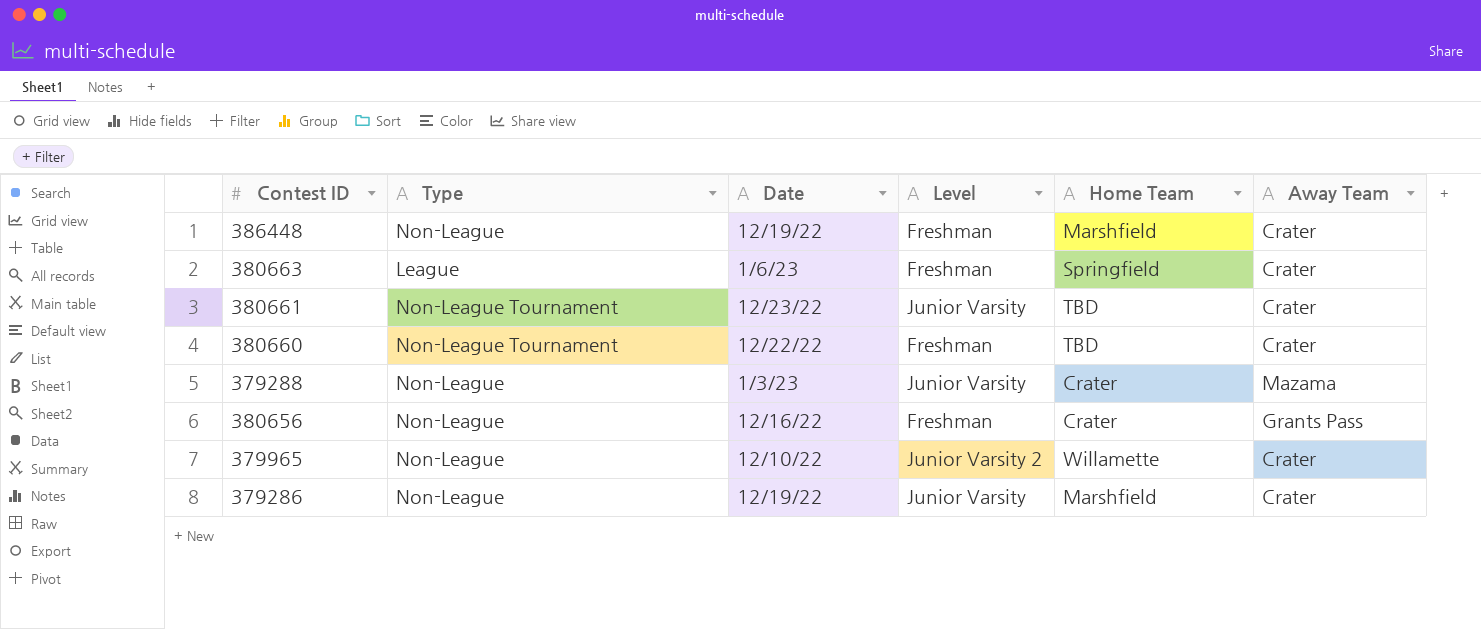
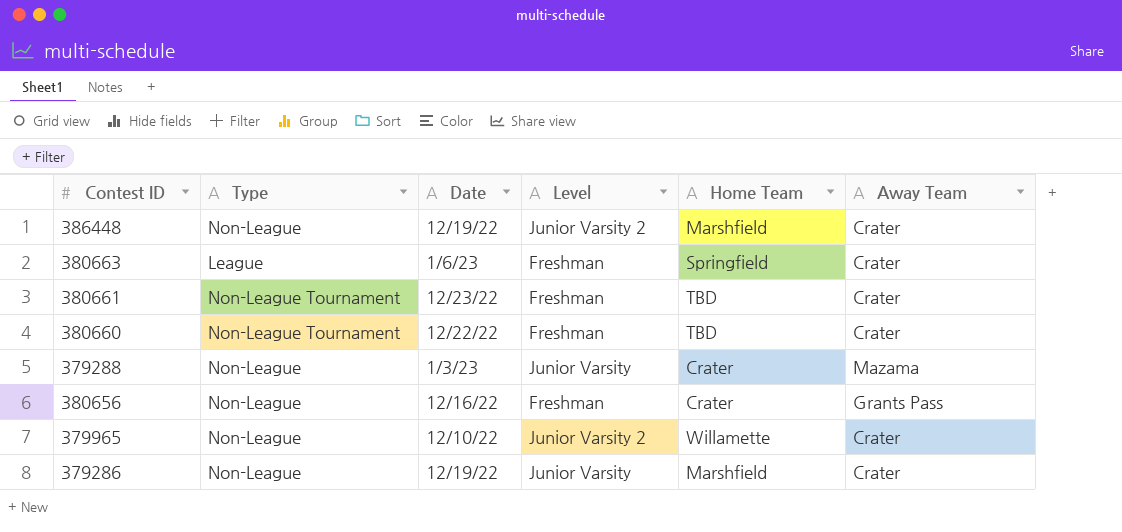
386448 | Level: Freshman -> Junior Varsity 2
380661 | Level: Junior Varsity -> Freshman

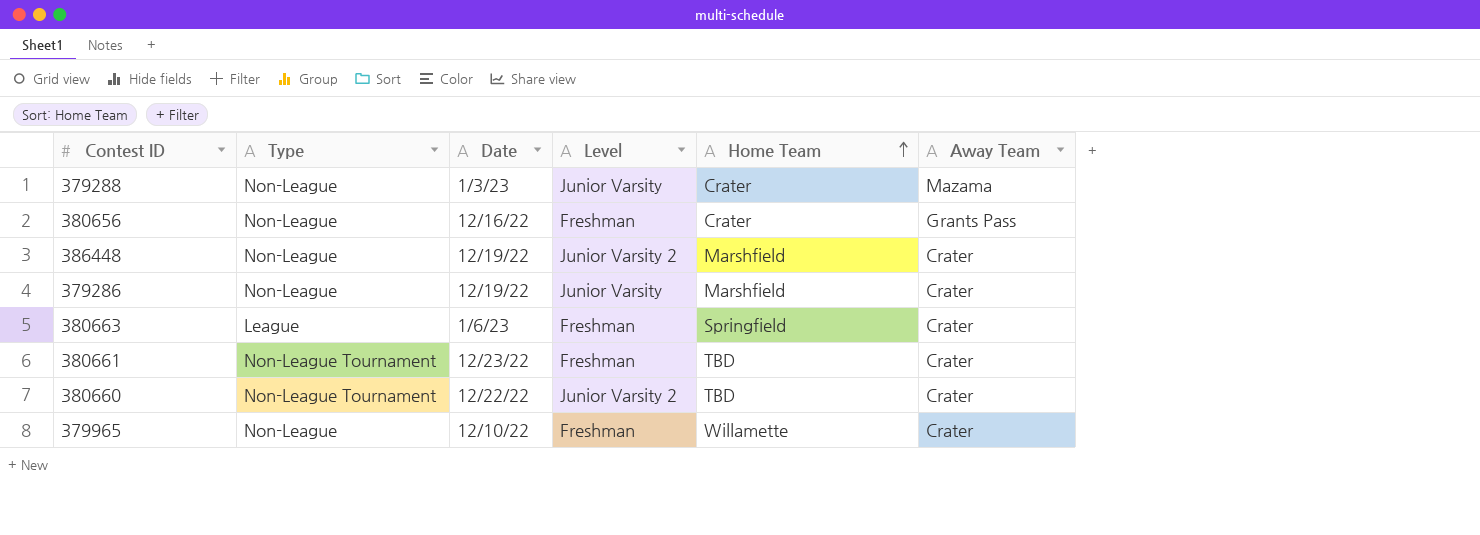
row order: none -> Home Team ascending
380660 | Level: Freshman -> Junior Varsity 2
379965 | Level: Junior Varsity 2 -> Freshman

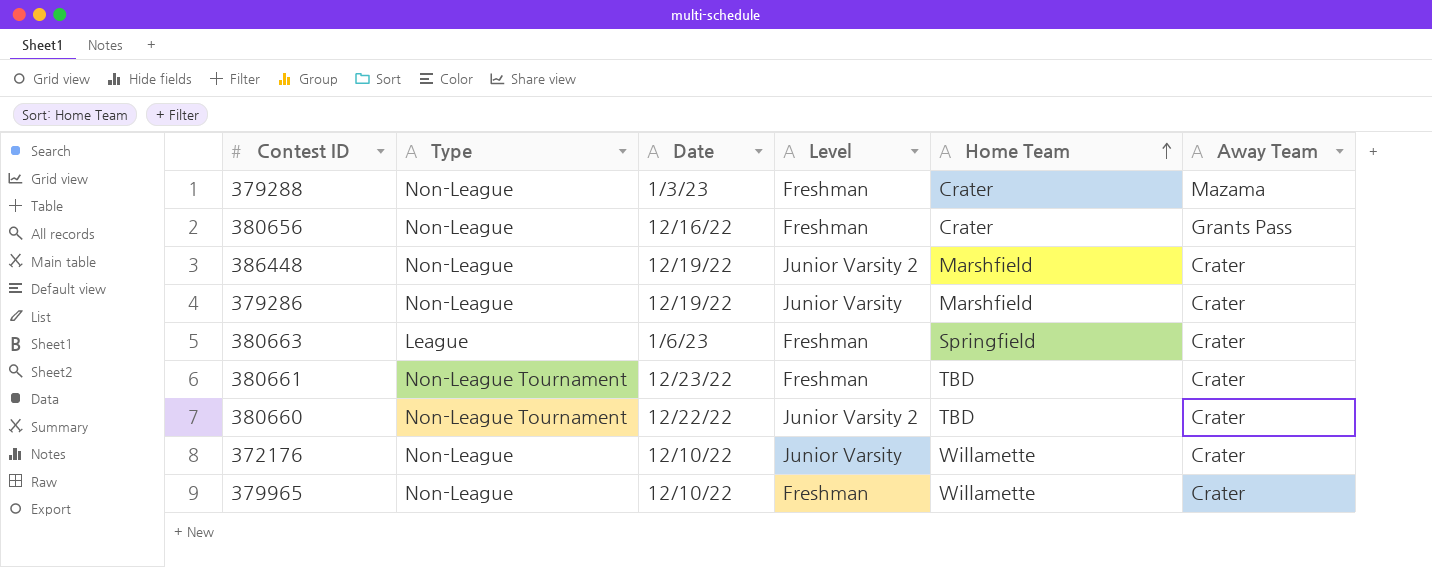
379288 | Level: Junior Varsity -> Freshman
row 372176: none -> Non-League | 12/10/22 | Junior Varsity | Willamette | Crater

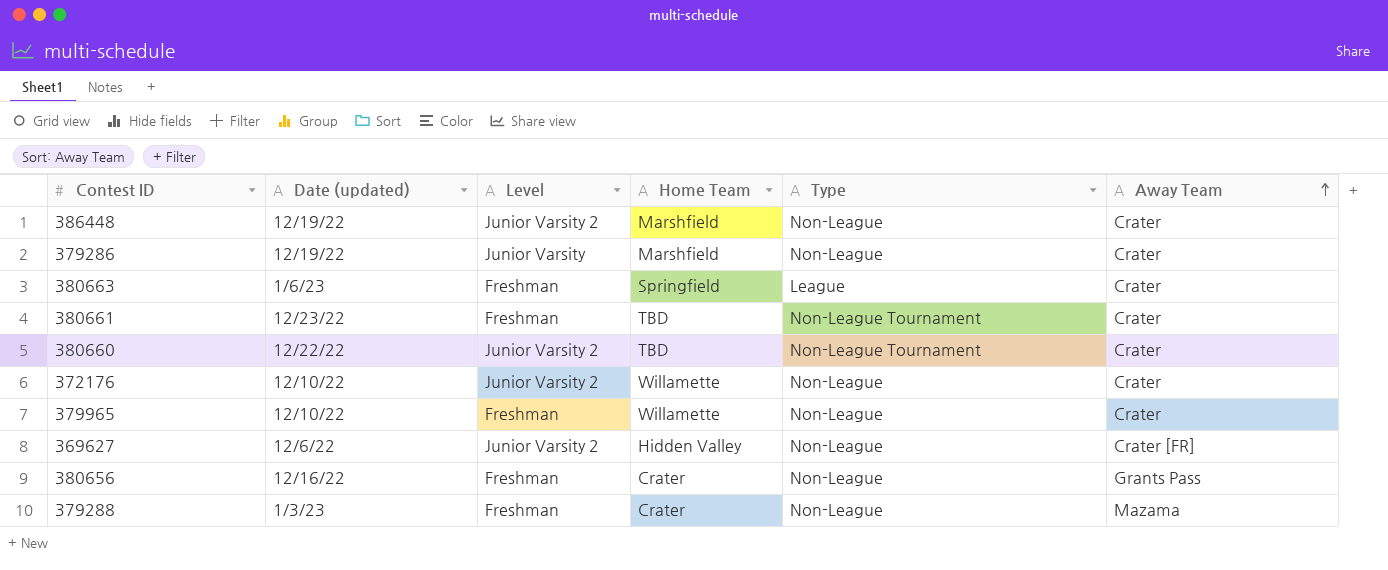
row order: Home Team ascending -> Away Team ascending
column name: Date -> Date (updated)
column Type | position: 2 -> 5
372176 | Level: Junior Varsity -> Junior Varsity 2
row 369627: none -> 12/6/22 | Junior Varsity 2 | Hidden Valley | Non-League | Crater [FR]

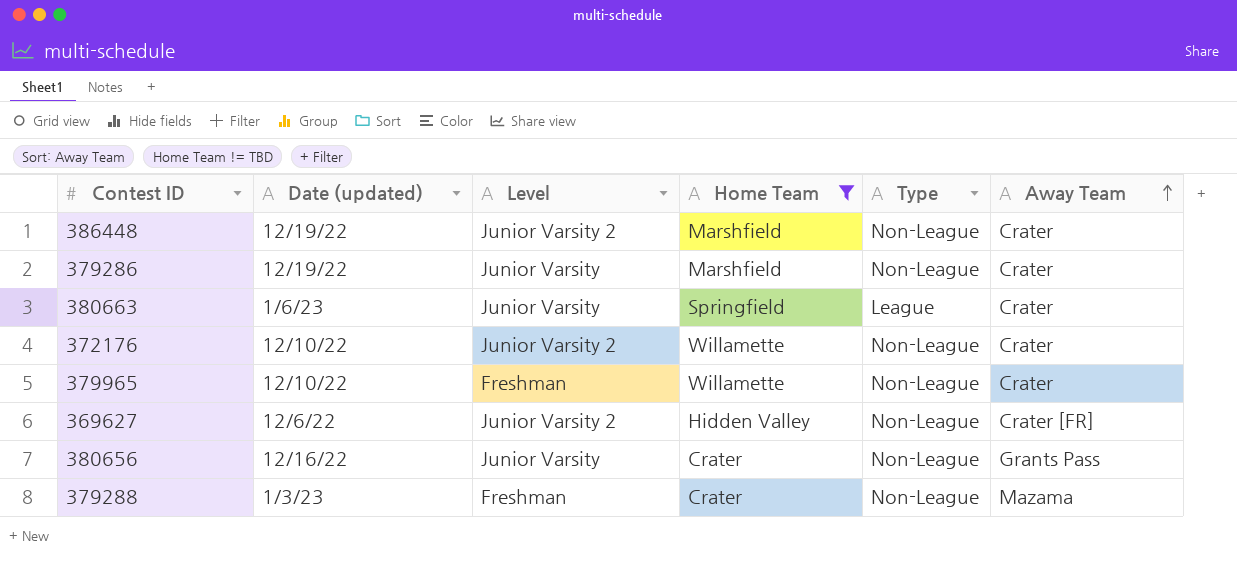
filter: none -> Home Team != TBD
380663 | Level: Freshman -> Junior Varsity
380656 | Level: Freshman -> Junior Varsity

